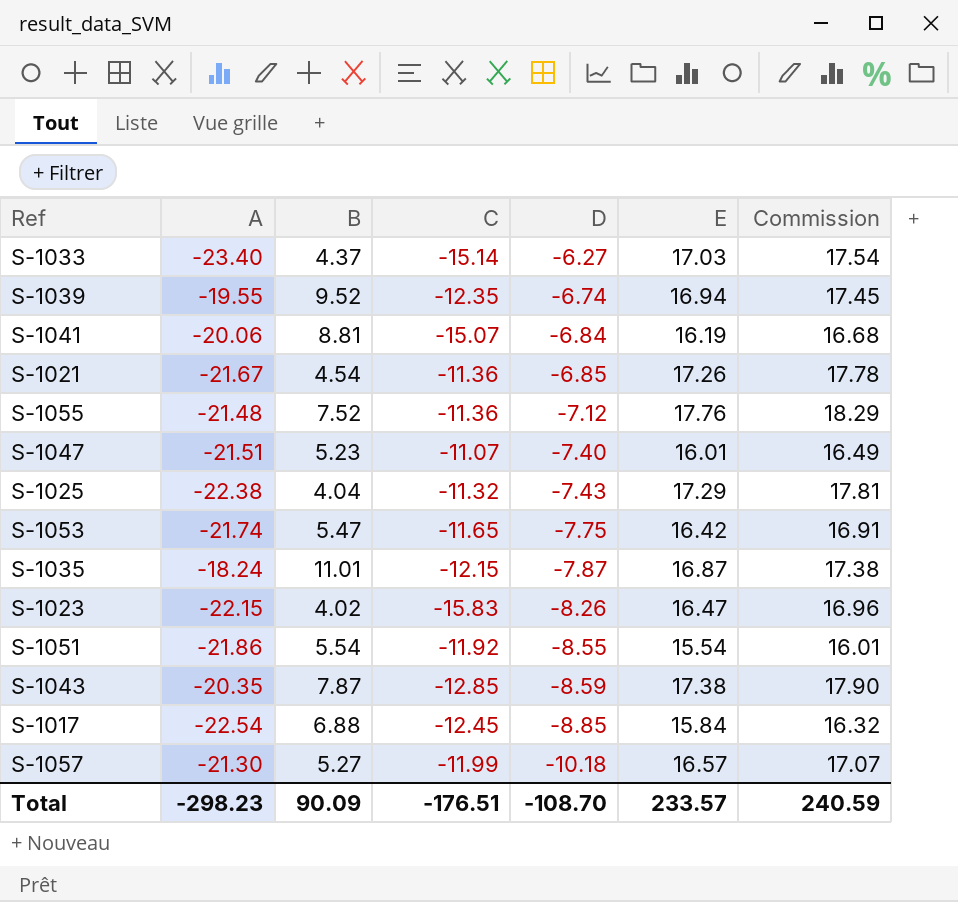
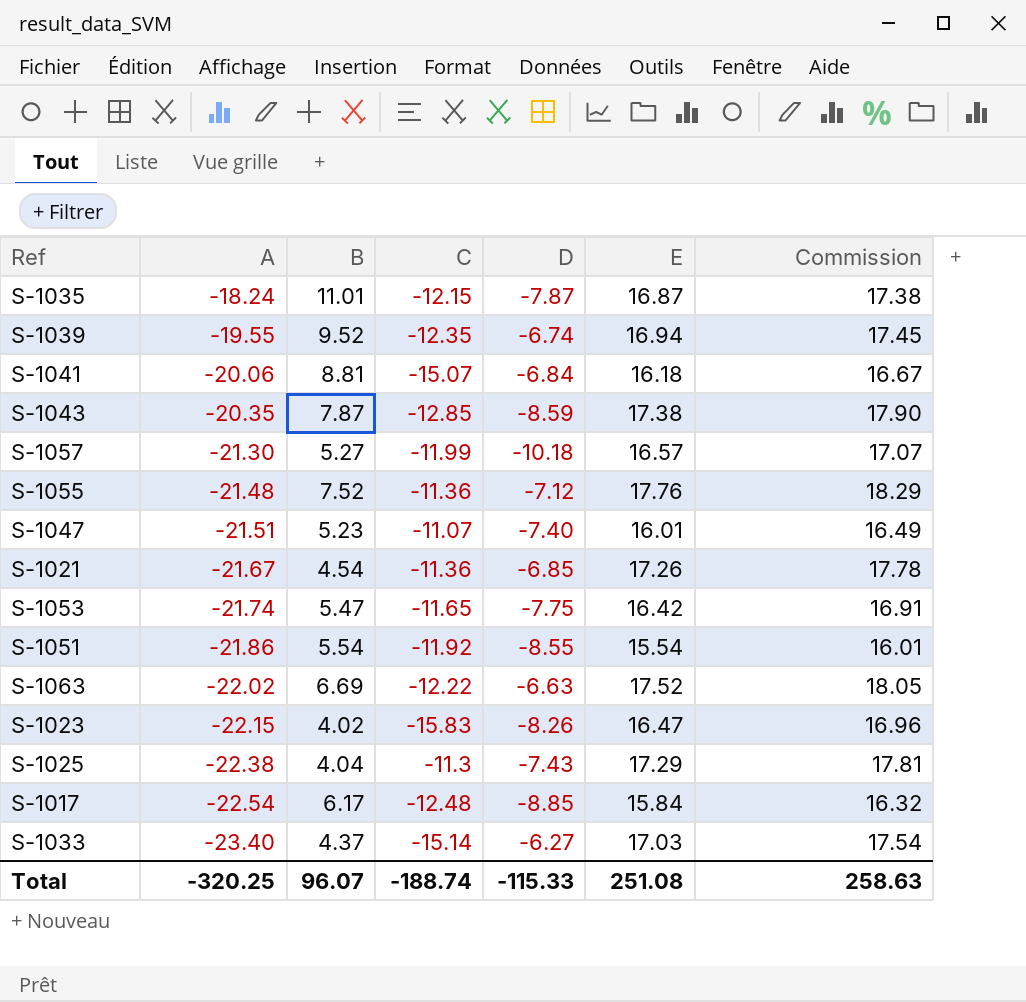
row order: D descending -> A descending
S-1041 | E: 16.19 -> 16.18
S-1041 | Commission: 16.68 -> 16.67
row S-1063: none -> -22.02 | 6.69 | -12.22 | -6.63 | 17.52 | 18.05
S-1025 | C: -11.32 -> -11.3
S-1017 | B: 6.88 -> 6.17
S-1017 | C: -12.45 -> -12.48
Total | A: -298.23 -> -320.25
Total | B: 90.09 -> 96.07
Total | C: -176.51 -> -188.74
Total | D: -108.70 -> -115.33
Total | E: 233.57 -> 251.08
Total | Commission: 240.59 -> 258.63

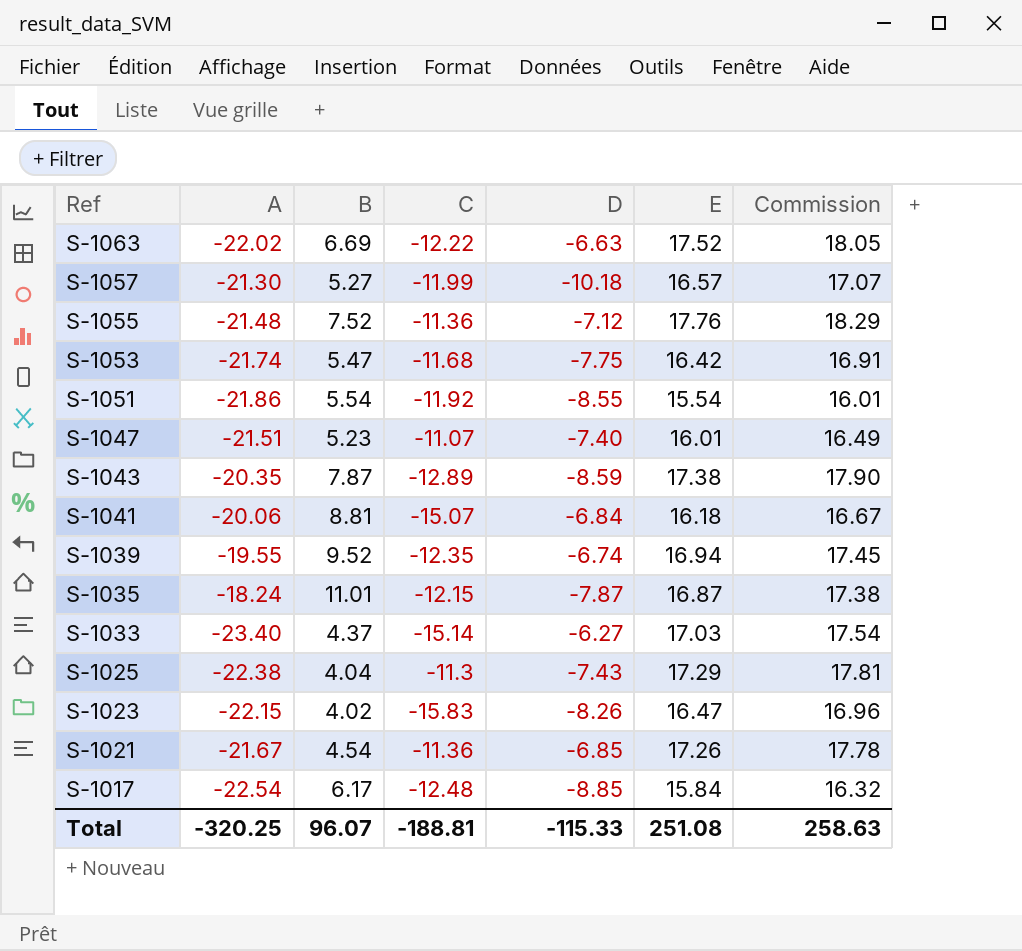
row order: A descending -> Ref descending
S-1053 | C: -11.65 -> -11.68
S-1043 | C: -12.85 -> -12.89
Total | C: -188.74 -> -188.81

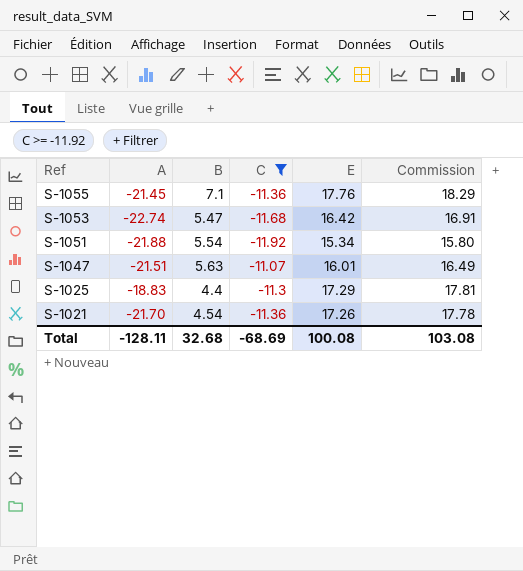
filter: none -> C >= -11.92
column D | position: 5 -> none
S-1055 | A: -21.48 -> -21.45
S-1055 | B: 7.52 -> 7.1
S-1053 | A: -21.74 -> -22.74
S-1051 | A: -21.86 -> -21.88
S-1051 | E: 15.54 -> 15.34
S-1051 | Commission: 16.01 -> 15.80
S-1047 | B: 5.23 -> 5.63
S-1025 | A: -22.38 -> -18.83
S-1025 | B: 4.04 -> 4.4
S-1021 | A: -21.67 -> -21.70
Total | A: -320.25 -> -128.11
Total | B: 96.07 -> 32.68
Total | C: -188.81 -> -68.69
Total | E: 251.08 -> 100.08
Total | Commission: 258.63 -> 103.08

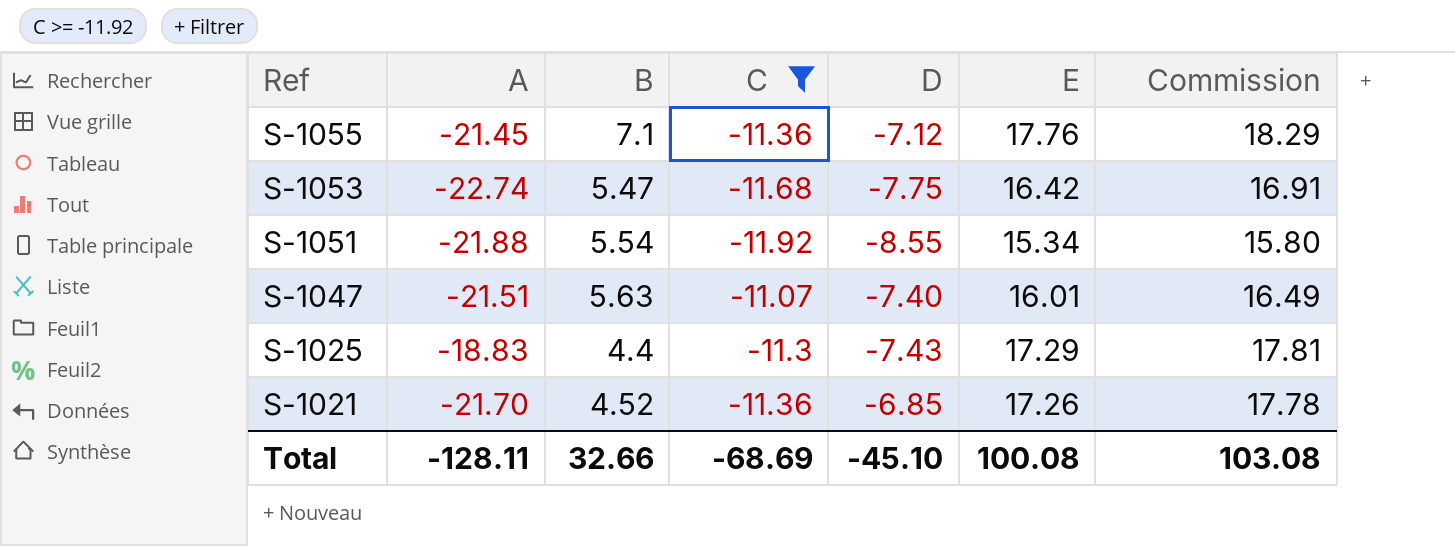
column D | position: none -> 5
S-1021 | B: 4.54 -> 4.52
Total | B: 32.68 -> 32.66

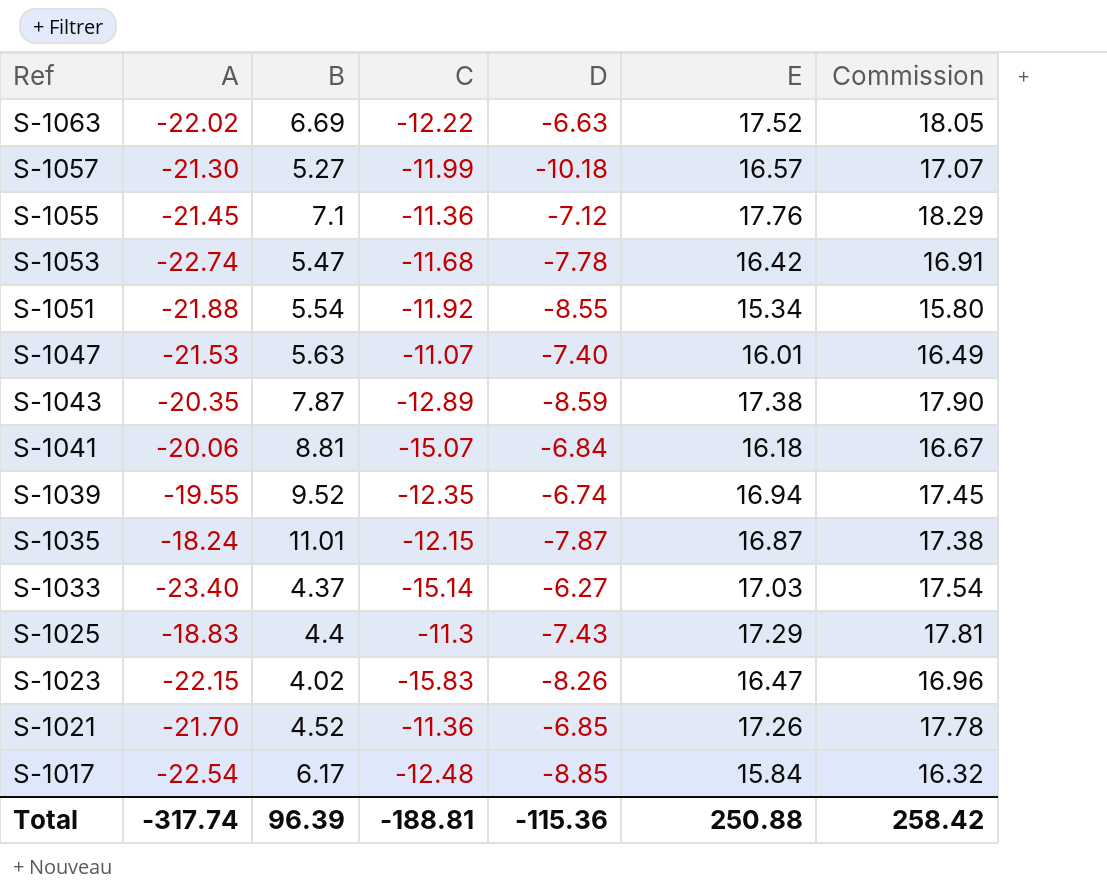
filter: C >= -11.92 -> none
S-1053 | D: -7.75 -> -7.78
S-1047 | A: -21.51 -> -21.53
Total | A: -128.11 -> -317.74
Total | B: 32.66 -> 96.39
Total | C: -68.69 -> -188.81
Total | D: -45.10 -> -115.36
Total | E: 100.08 -> 250.88
Total | Commission: 103.08 -> 258.42

